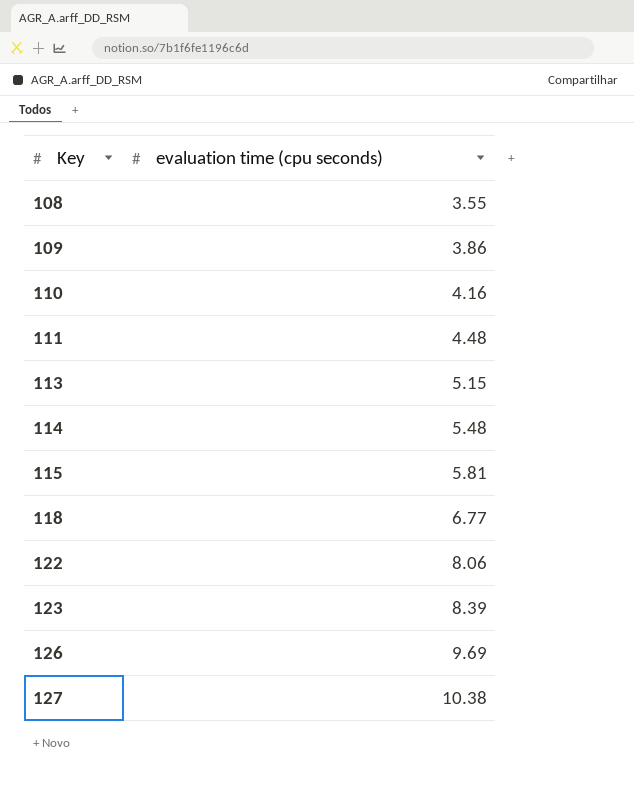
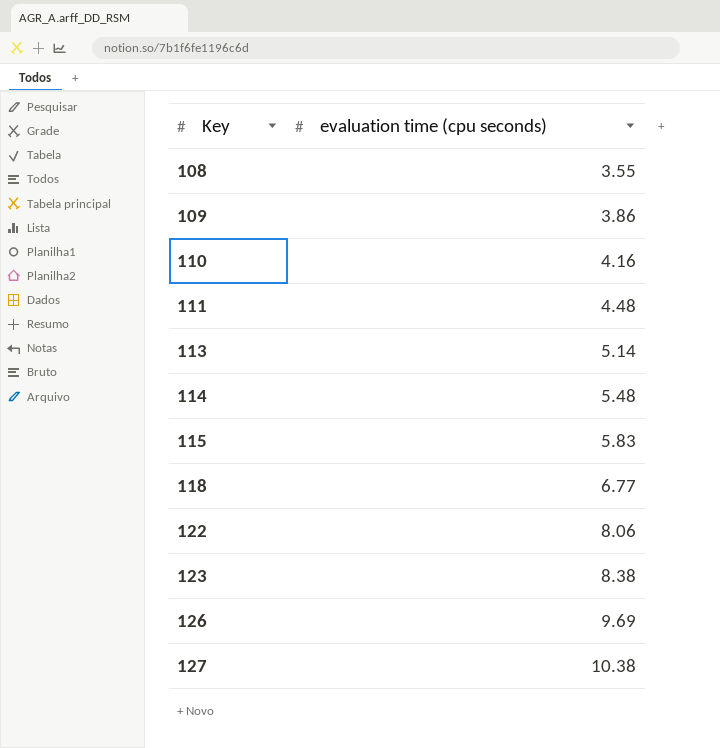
113 | evaluation time (cpu seconds): 5.15 -> 5.14
115 | evaluation time (cpu seconds): 5.81 -> 5.83
123 | evaluation time (cpu seconds): 8.39 -> 8.38

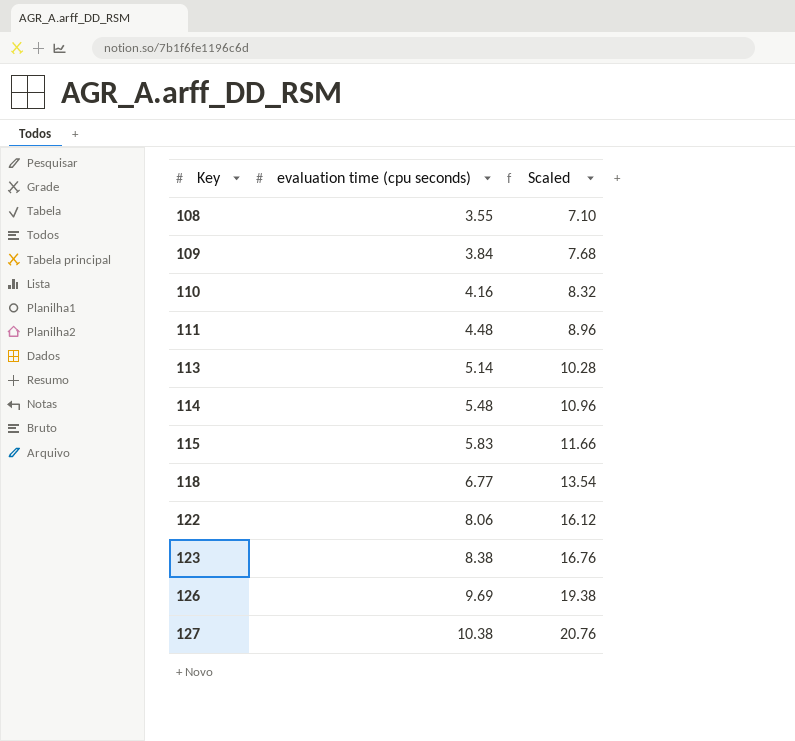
column Scaled | formula: none -> [evaluation time (cpu seconds)] * 2
109 | evaluation time (cpu seconds): 3.86 -> 3.84

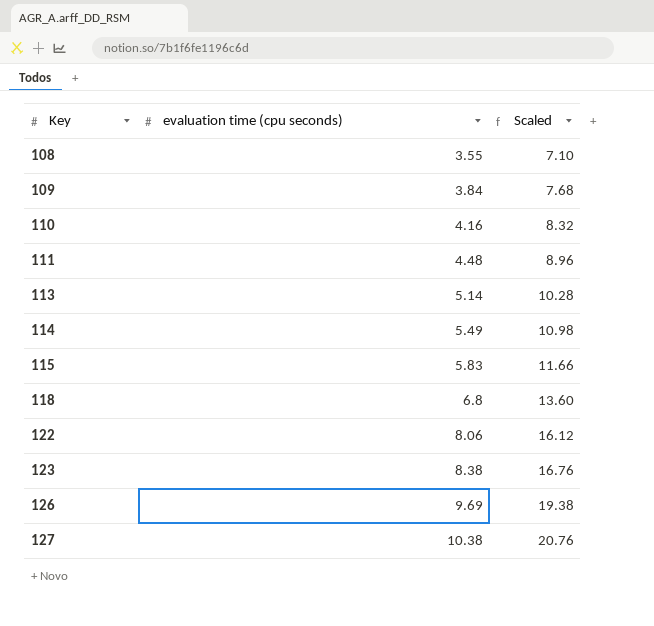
114 | evaluation time (cpu seconds): 5.48 -> 5.49
114 | Scaled: 10.96 -> 10.98
118 | evaluation time (cpu seconds): 6.77 -> 6.8
118 | Scaled: 13.54 -> 13.60

